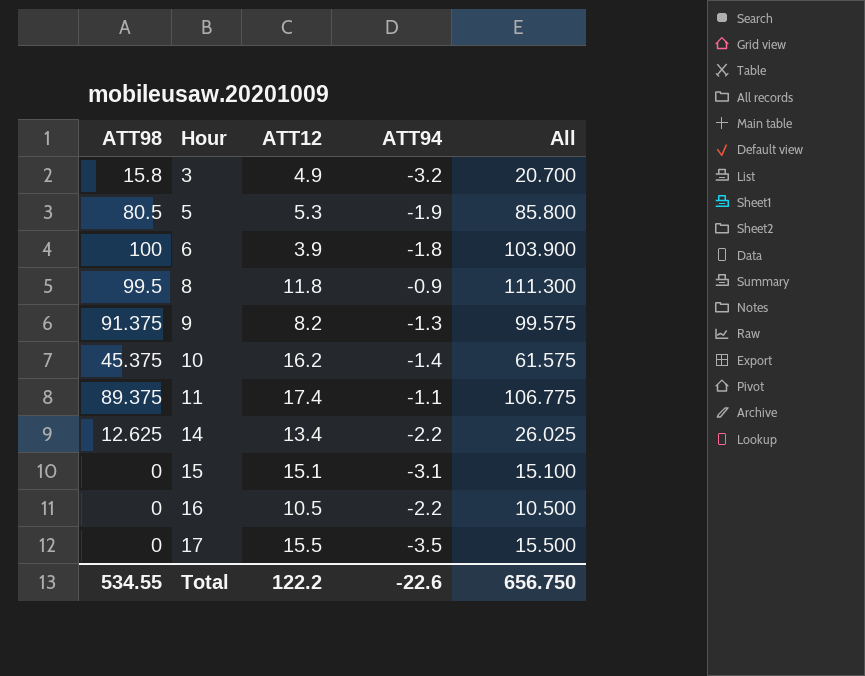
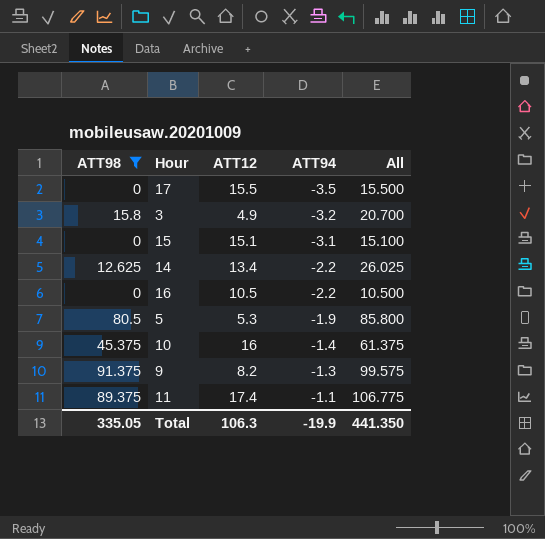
filter: none -> ATT98 <= 91.375
row order: Hour ascending -> ATT94 ascending
10 | ATT12: 16.2 -> 16
10 | All: 61.575 -> 61.375
Total | ATT98: 534.55 -> 335.05
Total | ATT12: 122.2 -> 106.3
Total | ATT94: -22.6 -> -19.9
Total | All: 656.750 -> 441.350

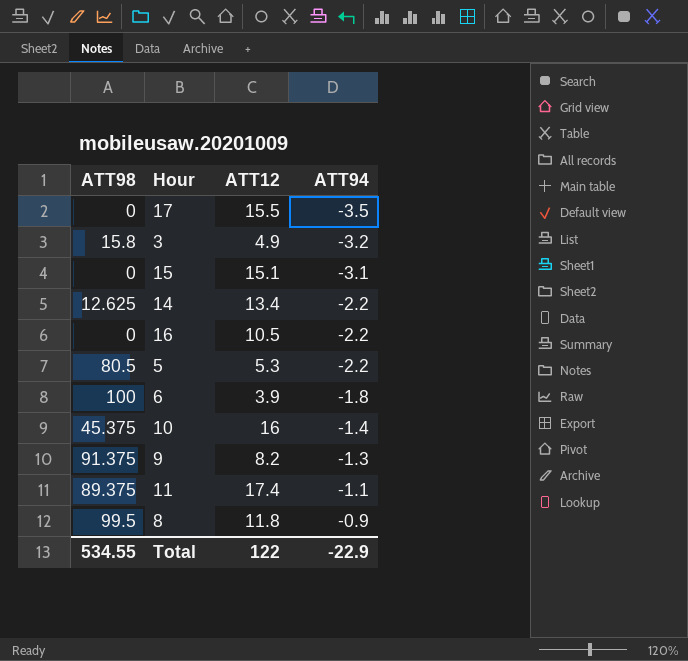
filter: ATT98 <= 91.375 -> none
column All | formula: [ATT98] + [ATT12] -> none
5 | ATT94: -1.9 -> -2.2
Total | ATT98: 335.05 -> 534.55
Total | ATT12: 106.3 -> 122
Total | ATT94: -19.9 -> -22.9

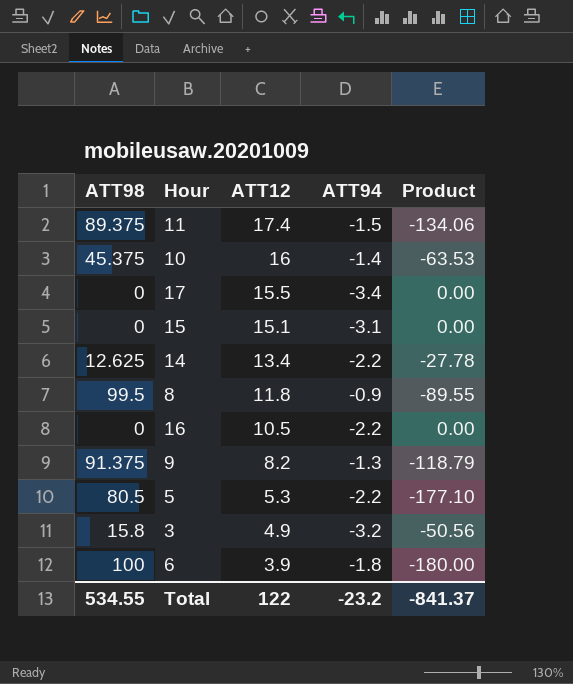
row order: ATT94 ascending -> ATT12 descending
column Product | formula: none -> [ATT98] * [ATT94]
11 | ATT94: -1.1 -> -1.5
17 | ATT94: -3.5 -> -3.4
Total | ATT94: -22.9 -> -23.2

